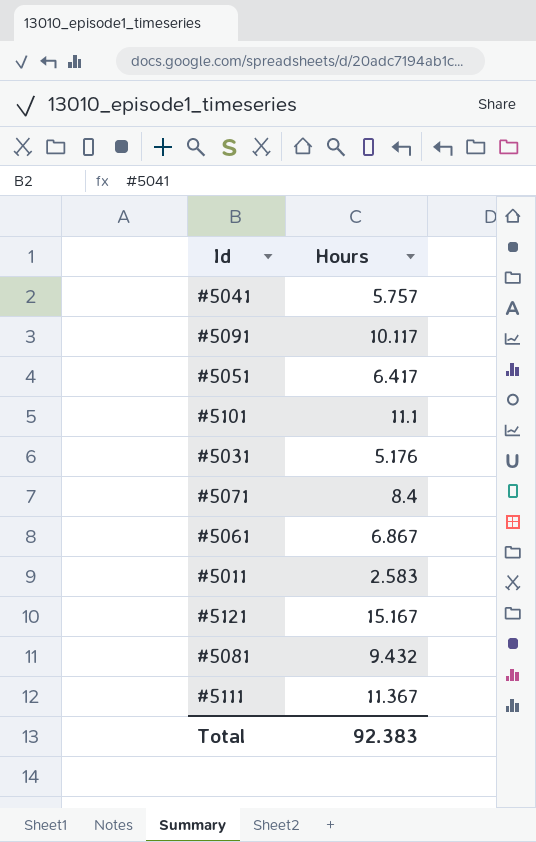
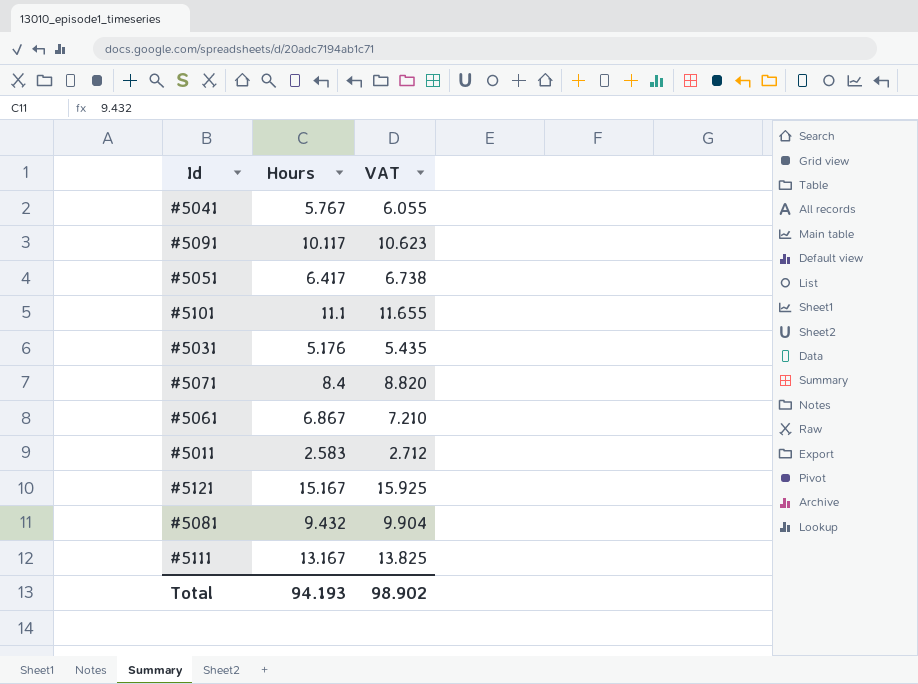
column VAT | formula: none -> [Hours] * 1.05
#5041 | Hours: 5.757 -> 5.767
#5111 | Hours: 11.367 -> 13.167
Total | Hours: 92.383 -> 94.193

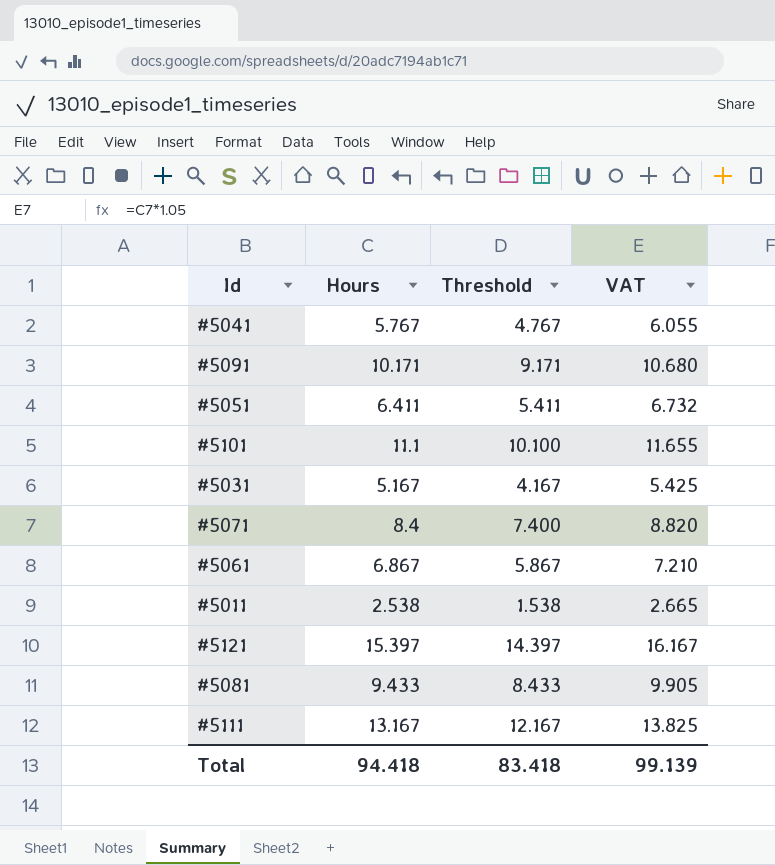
column Threshold | formula: none -> [Hours] - 1
#5091 | Hours: 10.117 -> 10.171
#5091 | VAT: 10.623 -> 10.680
#5051 | Hours: 6.417 -> 6.411
#5051 | VAT: 6.738 -> 6.732
#5031 | Hours: 5.176 -> 5.167
#5031 | VAT: 5.435 -> 5.425
#5011 | Hours: 2.583 -> 2.538
#5011 | VAT: 2.712 -> 2.665
#5121 | Hours: 15.167 -> 15.397
#5121 | VAT: 15.925 -> 16.167
#5081 | Hours: 9.432 -> 9.433
#5081 | VAT: 9.904 -> 9.905
Total | Hours: 94.193 -> 94.418
Total | VAT: 98.902 -> 99.139

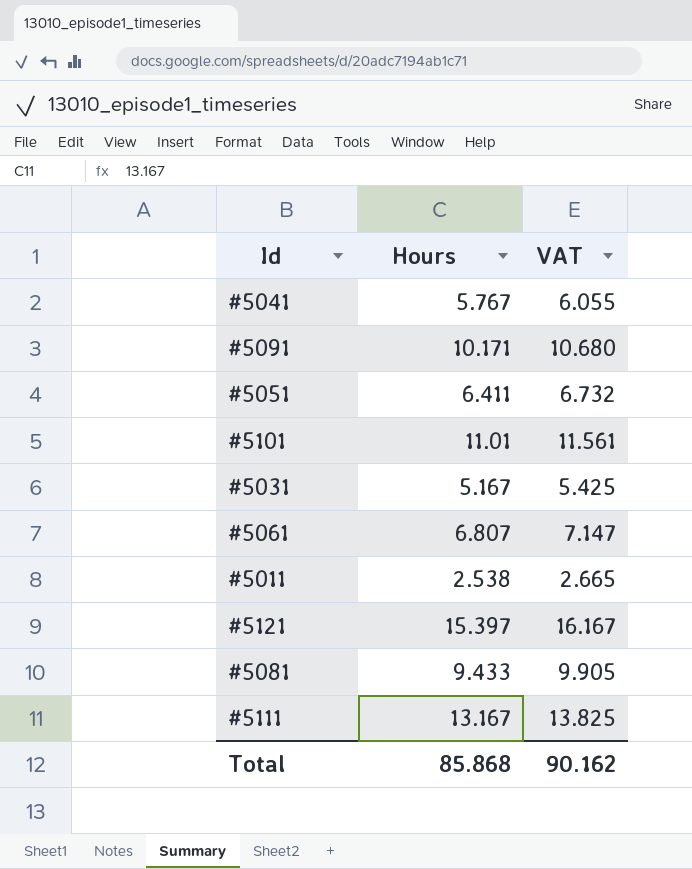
column Threshold | formula: [Hours] - 1 -> none
row #5071: 8.4 | 7.400 | 8.820 -> none
#5101 | Hours: 11.1 -> 11.01
#5101 | VAT: 11.655 -> 11.561
#5061 | Hours: 6.867 -> 6.807
#5061 | VAT: 7.210 -> 7.147
Total | Hours: 94.418 -> 85.868
Total | VAT: 99.139 -> 90.162

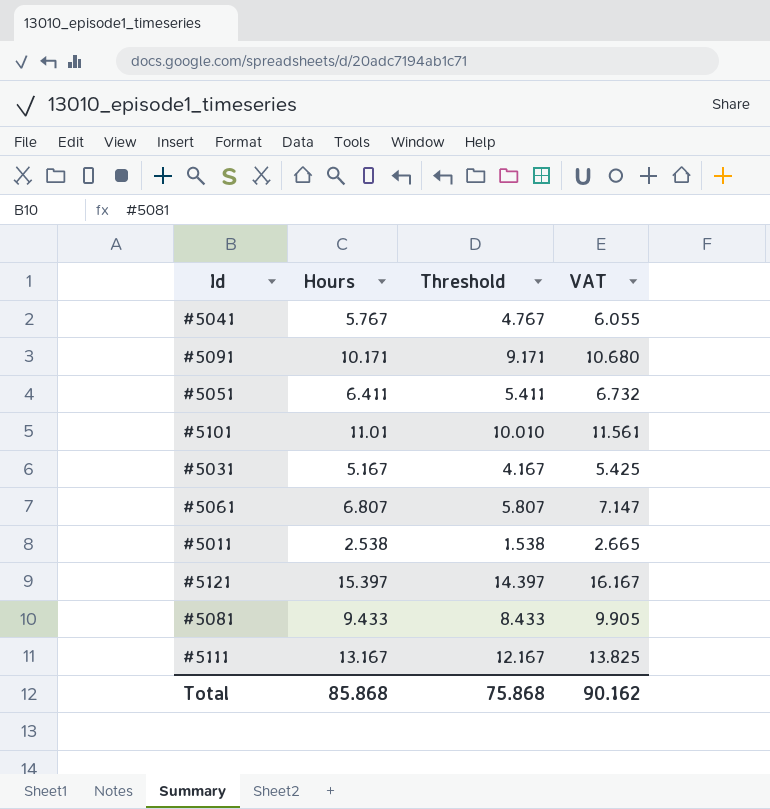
column Threshold | formula: none -> [Hours] - 1

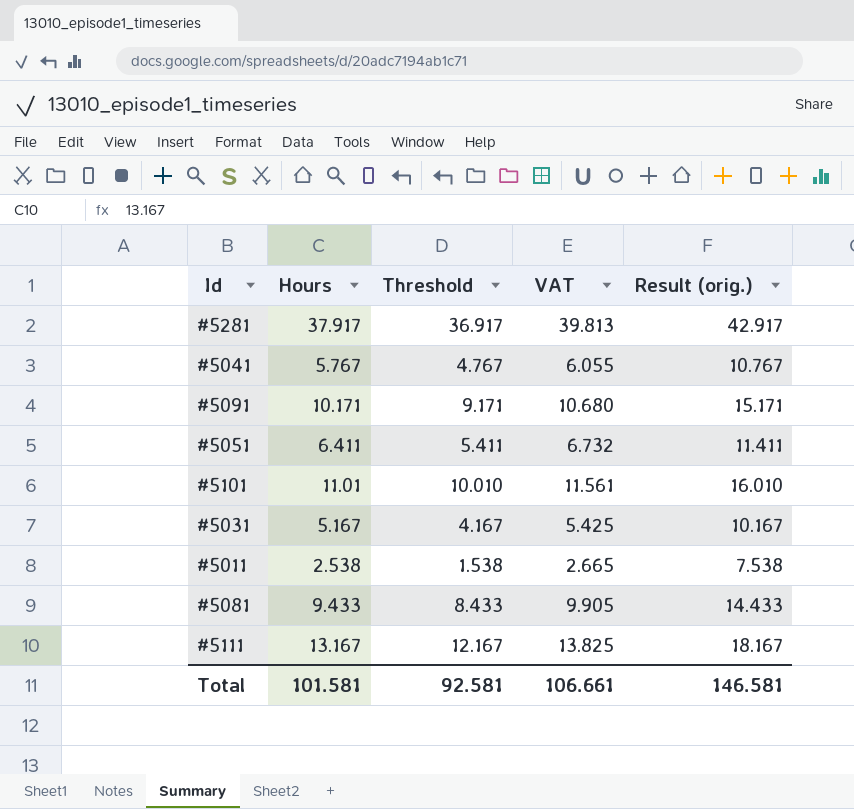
column Result (orig.) | formula: none -> [Hours] + 5
row #5061: 6.807 | 5.807 | 7.147 -> none
row #5121: 15.397 | 14.397 | 16.167 -> none
row #5281: none -> 37.917 | 36.917 | 39.813 | 42.917
Total | Hours: 85.868 -> 101.581
Total | Threshold: 75.868 -> 92.581
Total | VAT: 90.162 -> 106.661

